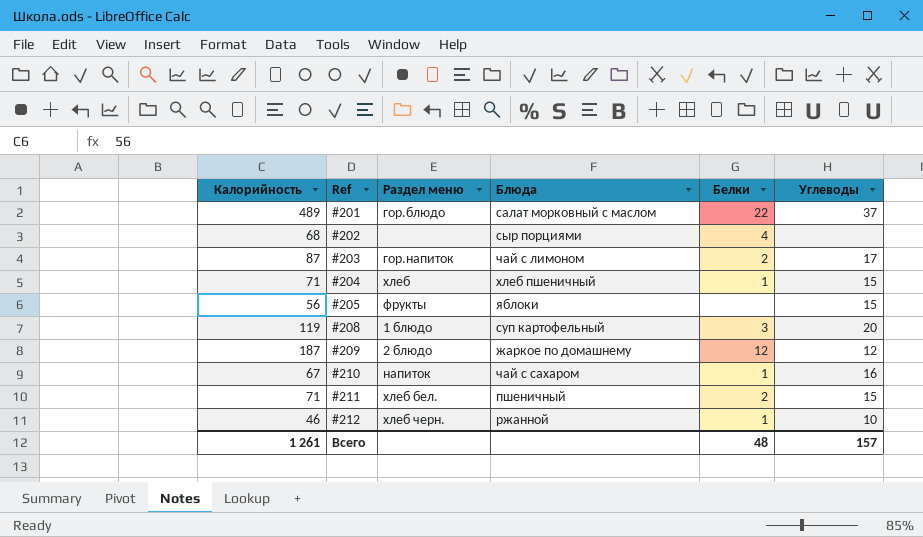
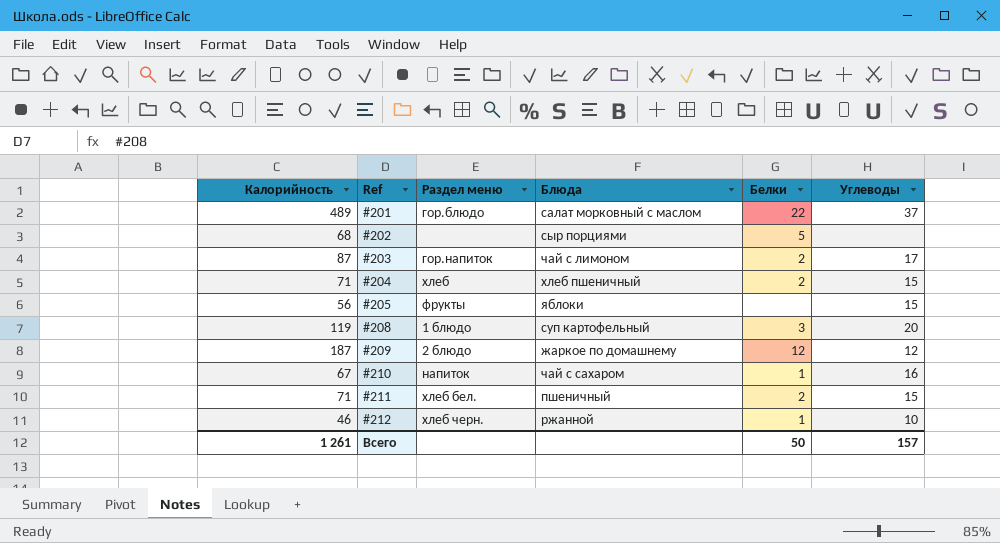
#202 | Белки: 4 -> 5
#204 | Белки: 1 -> 2
Всего | Белки: 48 -> 50

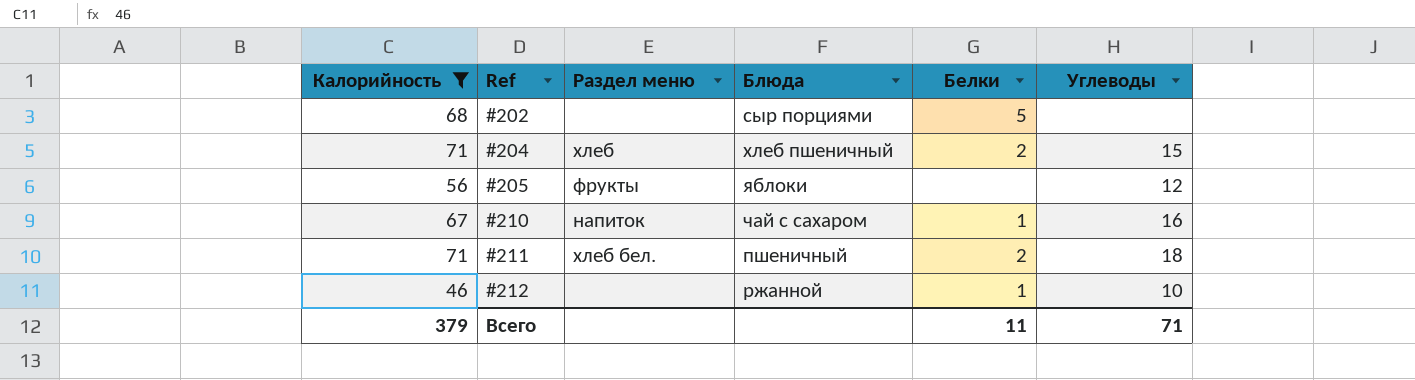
filter: none -> Калорийность <= 71
#205 | Углеводы: 15 -> 12
#211 | Углеводы: 15 -> 18
#212 | Раздел меню: хлеб черн. -> none
Всего | Калорийность: 1 261 -> 379
Всего | Белки: 50 -> 11
Всего | Углеводы: 157 -> 71

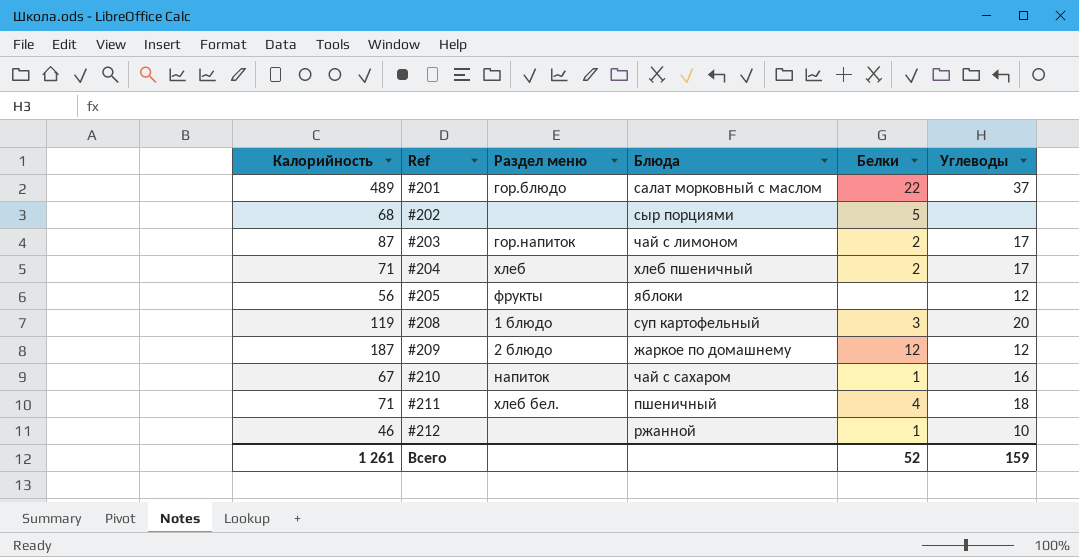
filter: Калорийность <= 71 -> none
#204 | Углеводы: 15 -> 17
#211 | Белки: 2 -> 4
Всего | Калорийность: 379 -> 1 261
Всего | Белки: 11 -> 52
Всего | Углеводы: 71 -> 159

